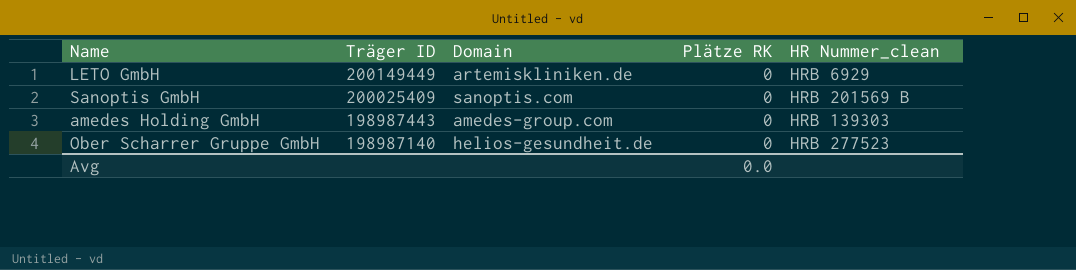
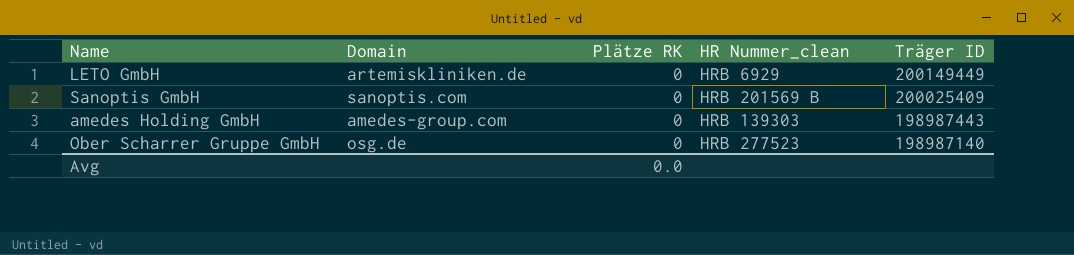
column Träger ID | position: 2 -> 5
Ober Scharrer Gruppe GmbH | Domain: helios-gesundheit.de -> osg.de

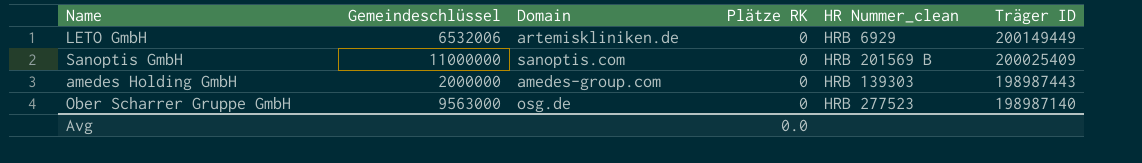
column Gemeindeschlüssel | position: none -> 2

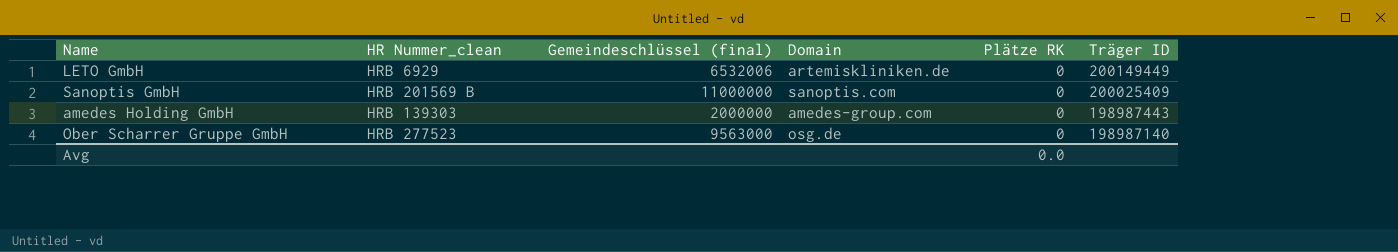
column HR Nummer_clean | position: 5 -> 2
column name: Gemeindeschlüssel -> Gemeindeschlüssel (final)

